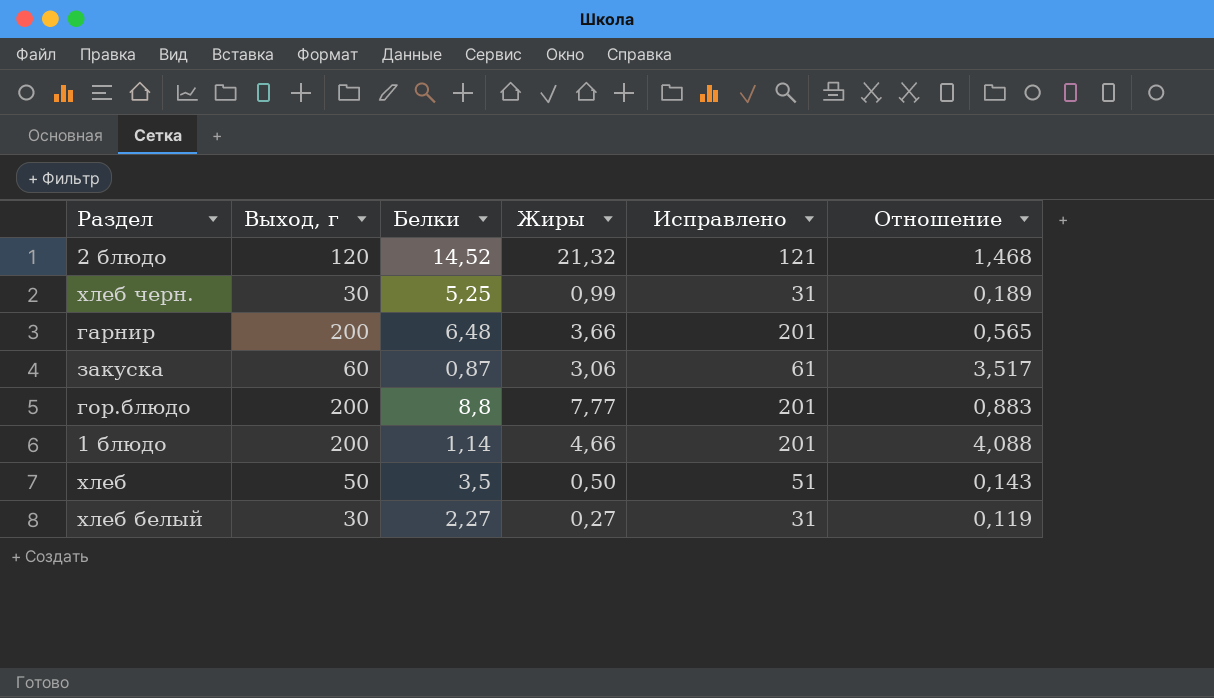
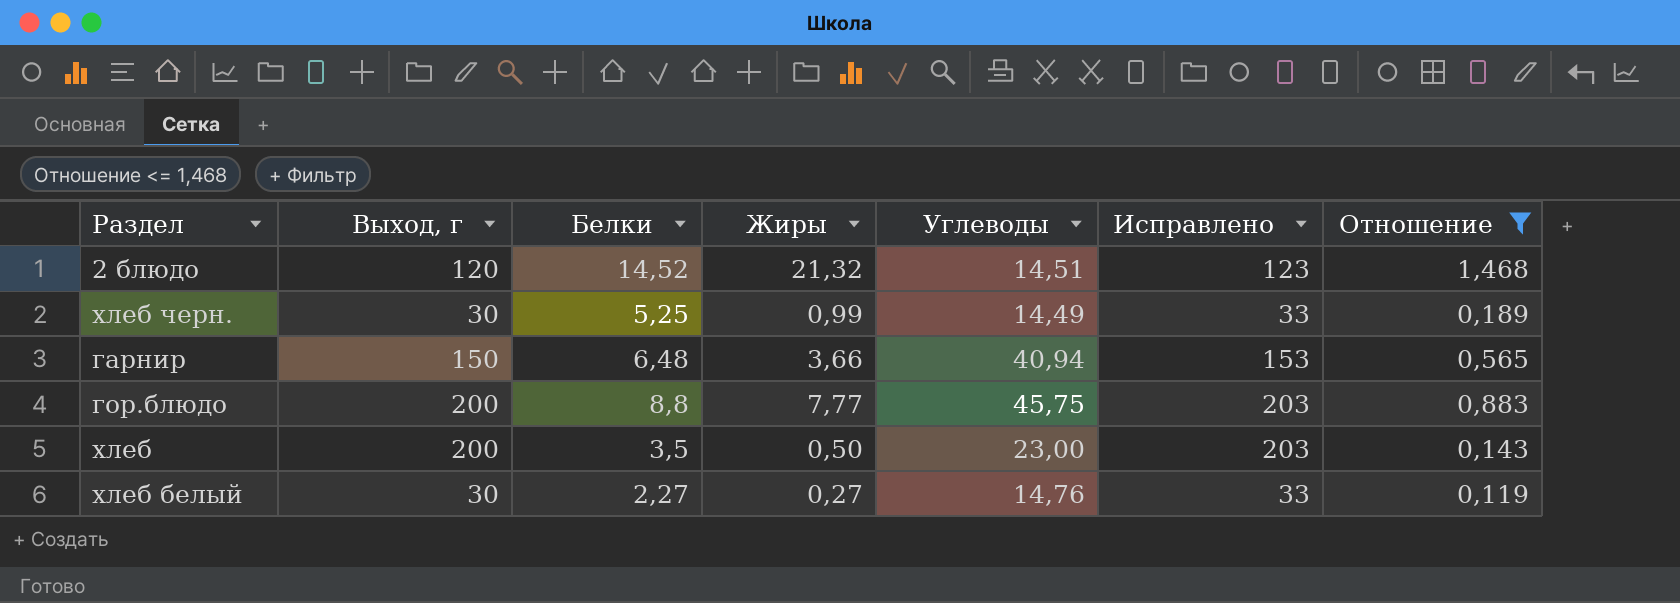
filter: none -> Отношение <= 1,468
column Углеводы | position: none -> 5
column Исправлено | formula: [Выход, г] + 1 -> [Выход, г] + 3
гарнир | Выход, г: 200 -> 150
хлеб | Выход, г: 50 -> 200

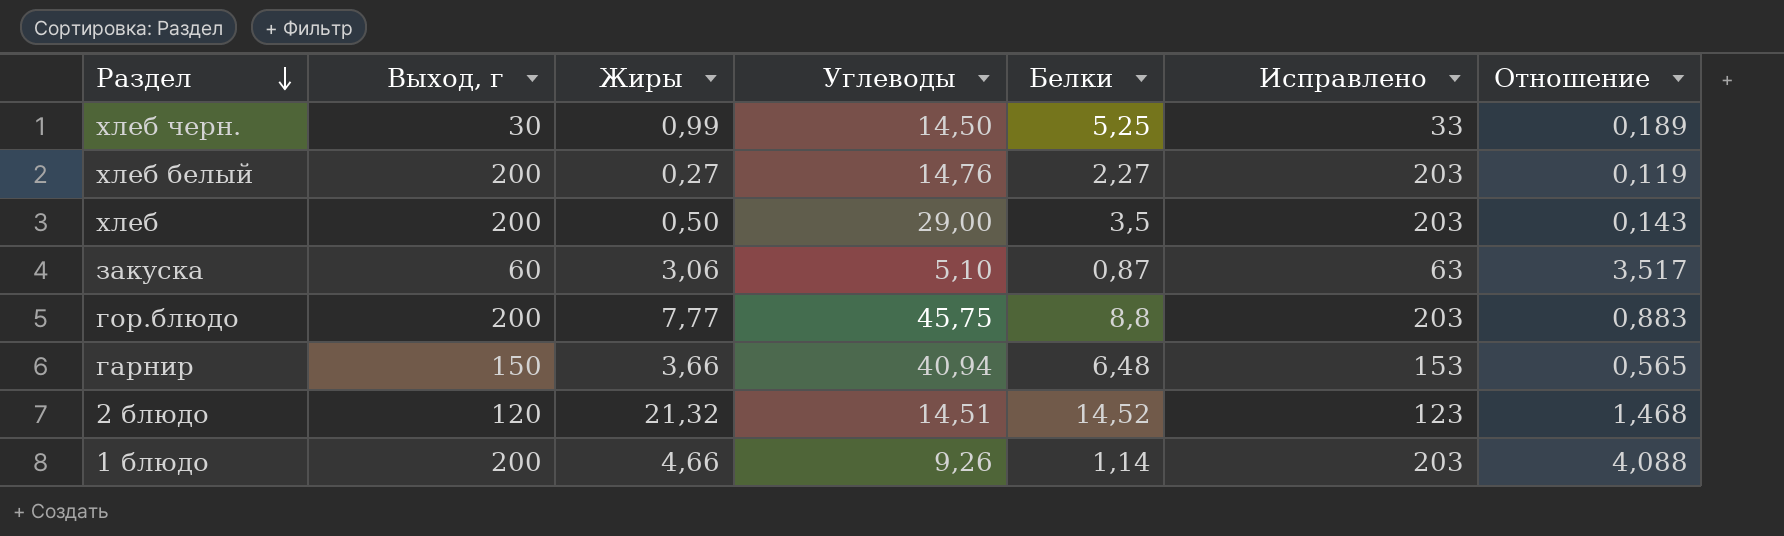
filter: Отношение <= 1,468 -> none
row order: none -> Раздел descending
column Белки | position: 3 -> 5
хлеб черн. | Углеводы: 14,49 -> 14,50
хлеб белый | Выход, г: 30 -> 200
хлеб белый | Исправлено: 33 -> 203
хлеб | Углеводы: 23,00 -> 29,00

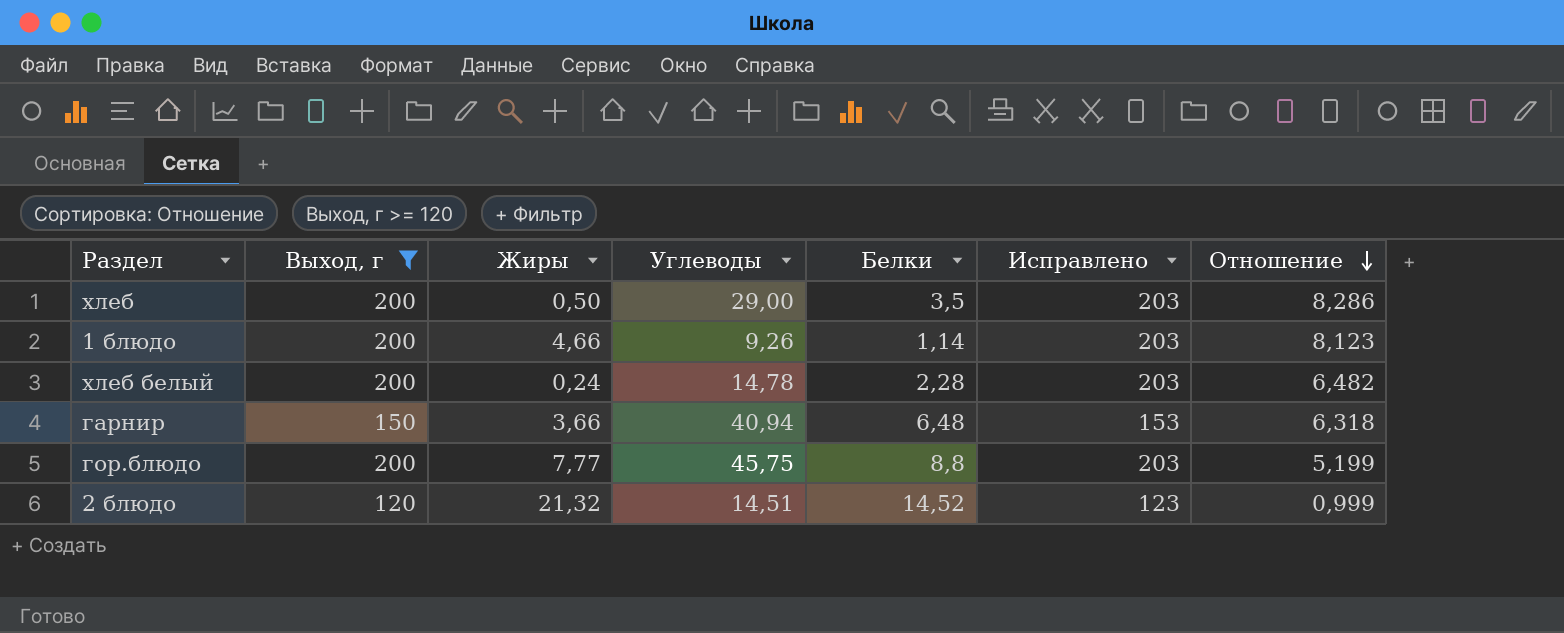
filter: none -> Выход, г >= 120
row order: Раздел descending -> Отношение descending
column Отношение | formula: [Жиры] / [Белки] -> [Углеводы] / [Белки]
хлеб белый | Жиры: 0,27 -> 0,24
хлеб белый | Углеводы: 14,76 -> 14,78
хлеб белый | Белки: 2,27 -> 2,28

